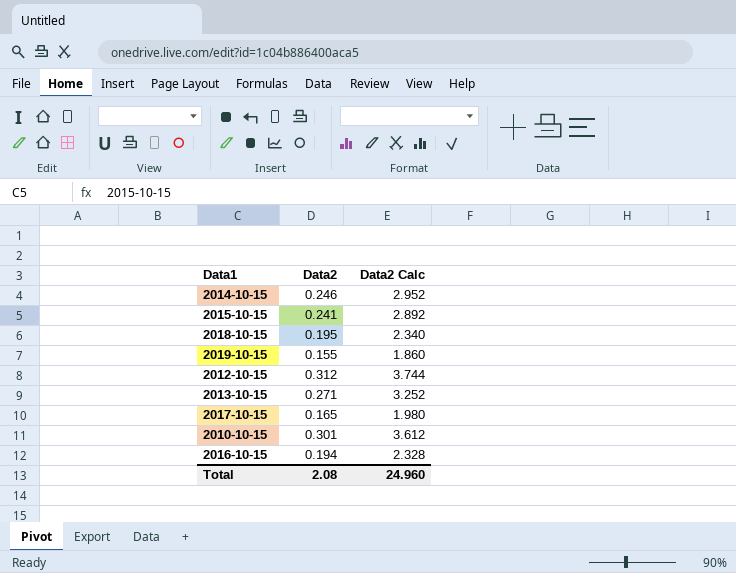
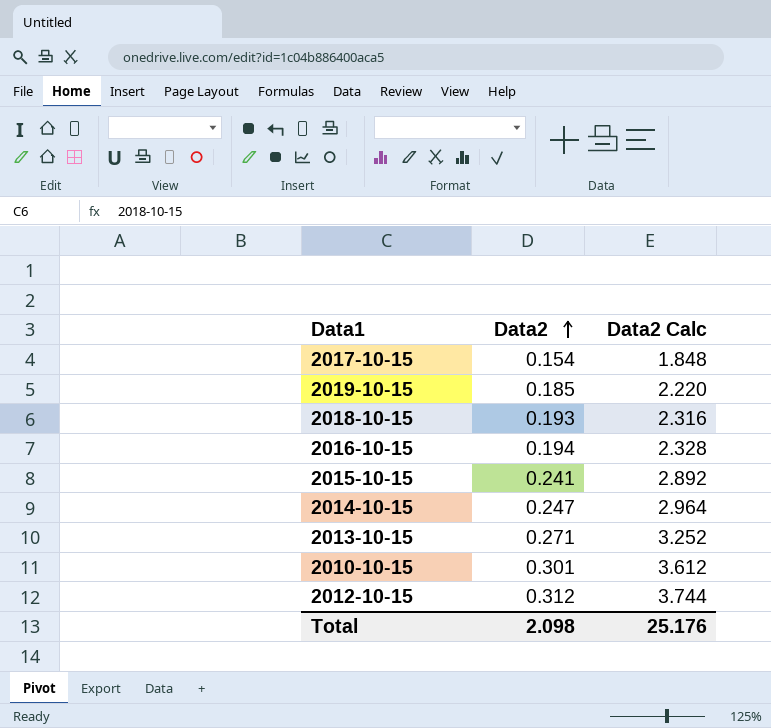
row order: none -> Data2 ascending
2017-10-15 | Data2: 0.165 -> 0.154
2017-10-15 | Data2 Calc: 1.980 -> 1.848
2019-10-15 | Data2: 0.155 -> 0.185
2019-10-15 | Data2 Calc: 1.860 -> 2.220
2018-10-15 | Data2: 0.195 -> 0.193
2018-10-15 | Data2 Calc: 2.340 -> 2.316
2014-10-15 | Data2: 0.246 -> 0.247
2014-10-15 | Data2 Calc: 2.952 -> 2.964
Total | Data2: 2.08 -> 2.098
Total | Data2 Calc: 24.960 -> 25.176

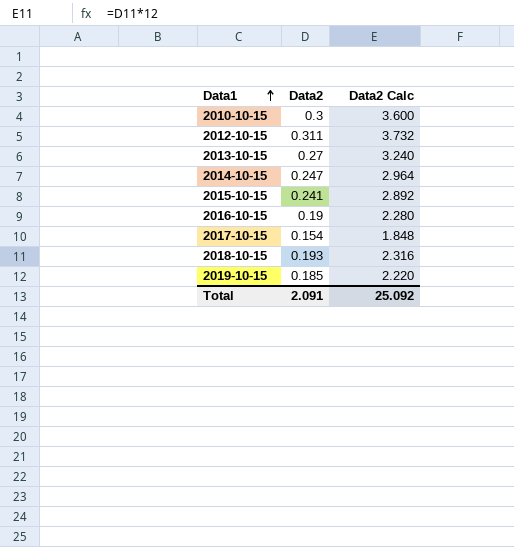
row order: Data2 ascending -> Data1 ascending
2010-10-15 | Data2: 0.301 -> 0.3
2010-10-15 | Data2 Calc: 3.612 -> 3.600
2012-10-15 | Data2: 0.312 -> 0.311
2012-10-15 | Data2 Calc: 3.744 -> 3.732
2013-10-15 | Data2: 0.271 -> 0.27
2013-10-15 | Data2 Calc: 3.252 -> 3.240
2016-10-15 | Data2: 0.194 -> 0.19
2016-10-15 | Data2 Calc: 2.328 -> 2.280
Total | Data2: 2.098 -> 2.091
Total | Data2 Calc: 25.176 -> 25.092

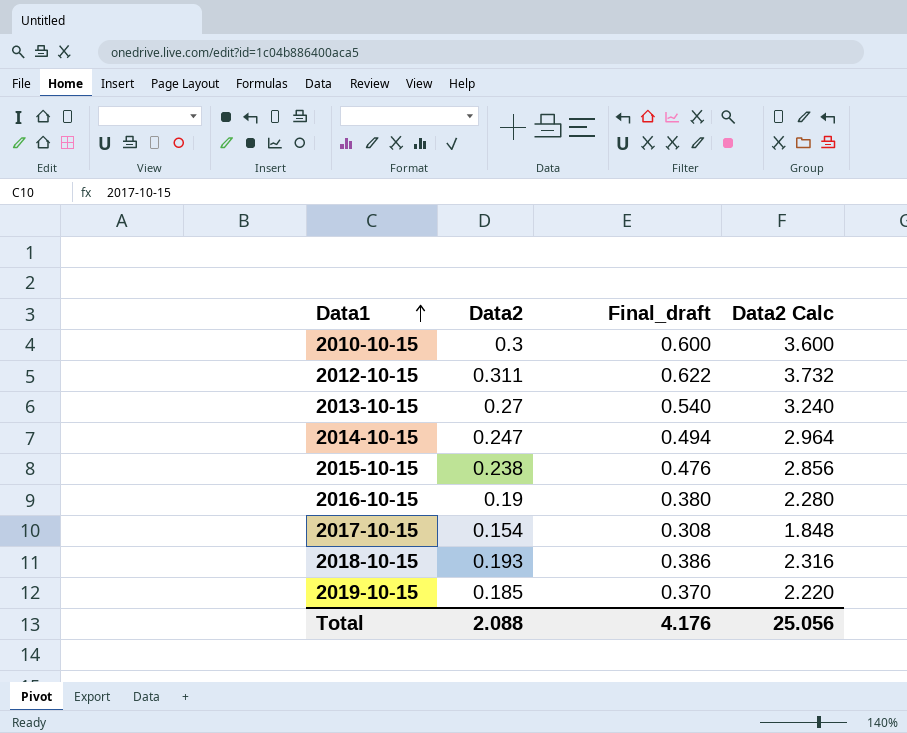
column Final_draft | formula: none -> [Data2] * 2
2015-10-15 | Data2: 0.241 -> 0.238
2015-10-15 | Data2 Calc: 2.892 -> 2.856
Total | Data2: 2.091 -> 2.088
Total | Data2 Calc: 25.092 -> 25.056

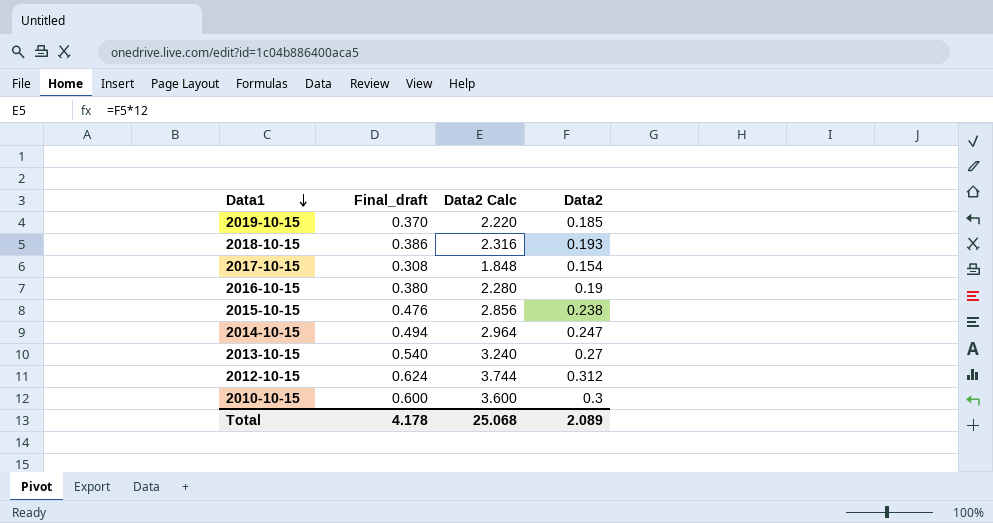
row order: Data1 ascending -> Data1 descending
column Data2 | position: 2 -> 4
2012-10-15 | Final_draft: 0.622 -> 0.624
2012-10-15 | Data2 Calc: 3.732 -> 3.744
2012-10-15 | Data2: 0.311 -> 0.312
Total | Final_draft: 4.176 -> 4.178
Total | Data2 Calc: 25.056 -> 25.068
Total | Data2: 2.088 -> 2.089

